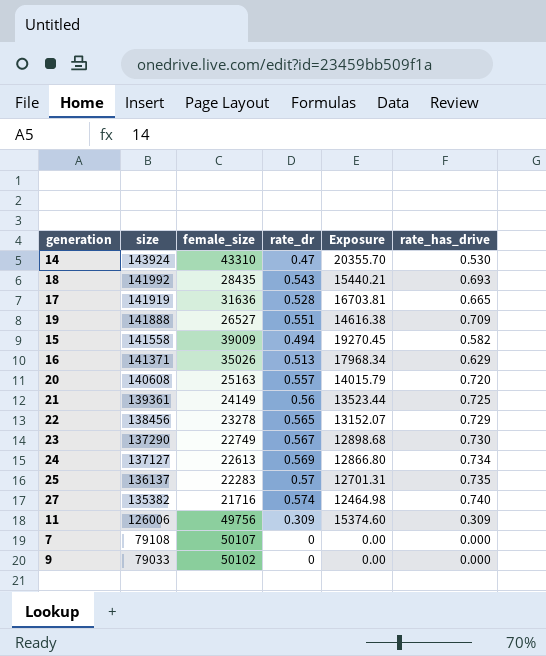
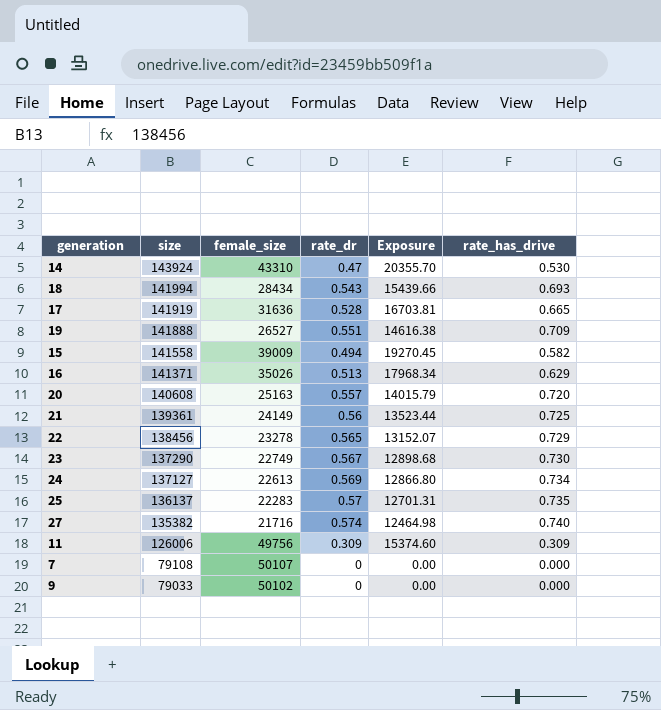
18 | size: 141992 -> 141994
18 | female_size: 28435 -> 28434
18 | Exposure: 15440.21 -> 15439.66

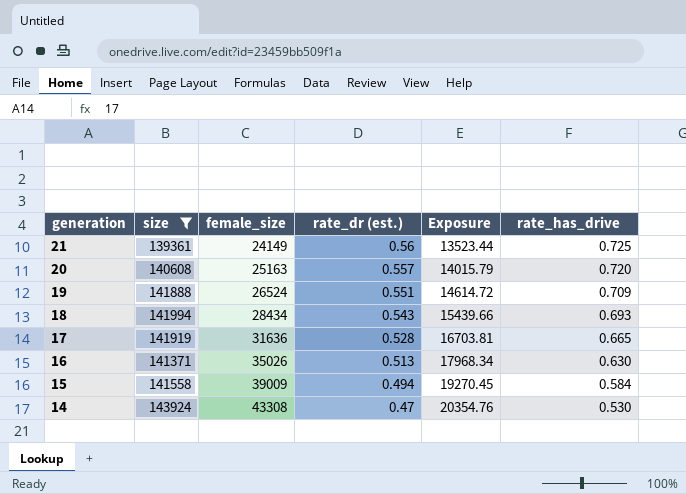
filter: none -> size >= 139361
row order: size descending -> generation descending
column name: rate_dr -> rate_dr (est.)
19 | female_size: 26527 -> 26524
19 | Exposure: 14616.38 -> 14614.72
16 | rate_has_drive: 0.629 -> 0.630
15 | rate_has_drive: 0.582 -> 0.584
14 | female_size: 43310 -> 43308
14 | Exposure: 20355.70 -> 20354.76

